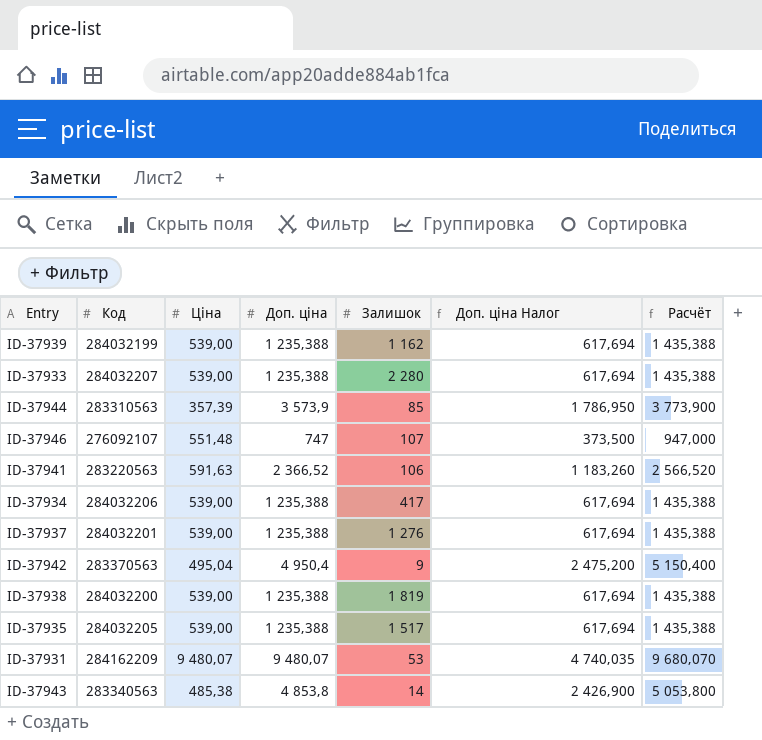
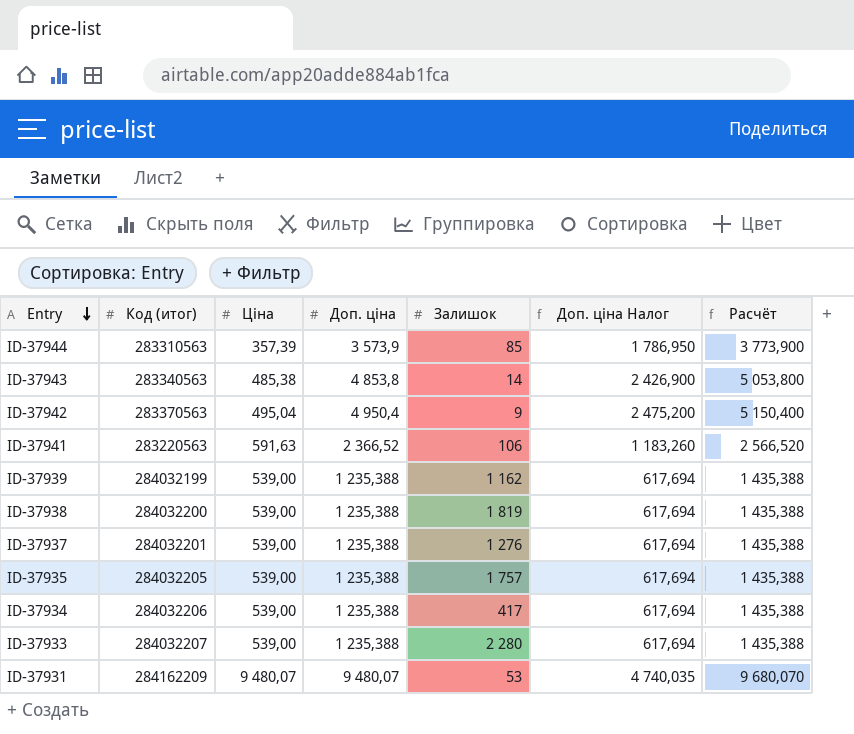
row order: none -> Entry descending
column name: Код -> Код (итог)
row ID-37946: 276092107 | 551,48 | 747 | 107 | 373,500 | 947,000 -> none
ID-37935 | Залишок: 1 517 -> 1 757

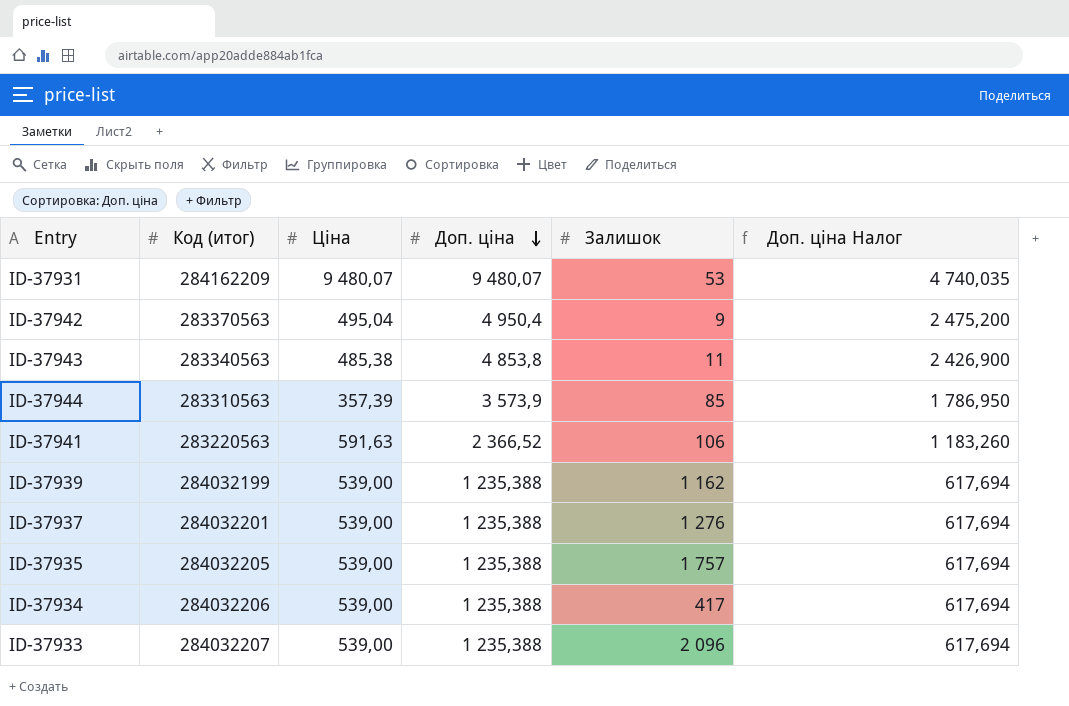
row order: Entry descending -> Доп. ціна descending
column Расчёт | formula: [Доп. ціна] + 200 -> none
row ID-37938: 284032200 | 539,00 | 1 235,388 | 1 819 | 617,694 | 1 435,388 -> none
ID-37943 | Залишок: 14 -> 11
ID-37933 | Залишок: 2 280 -> 2 096

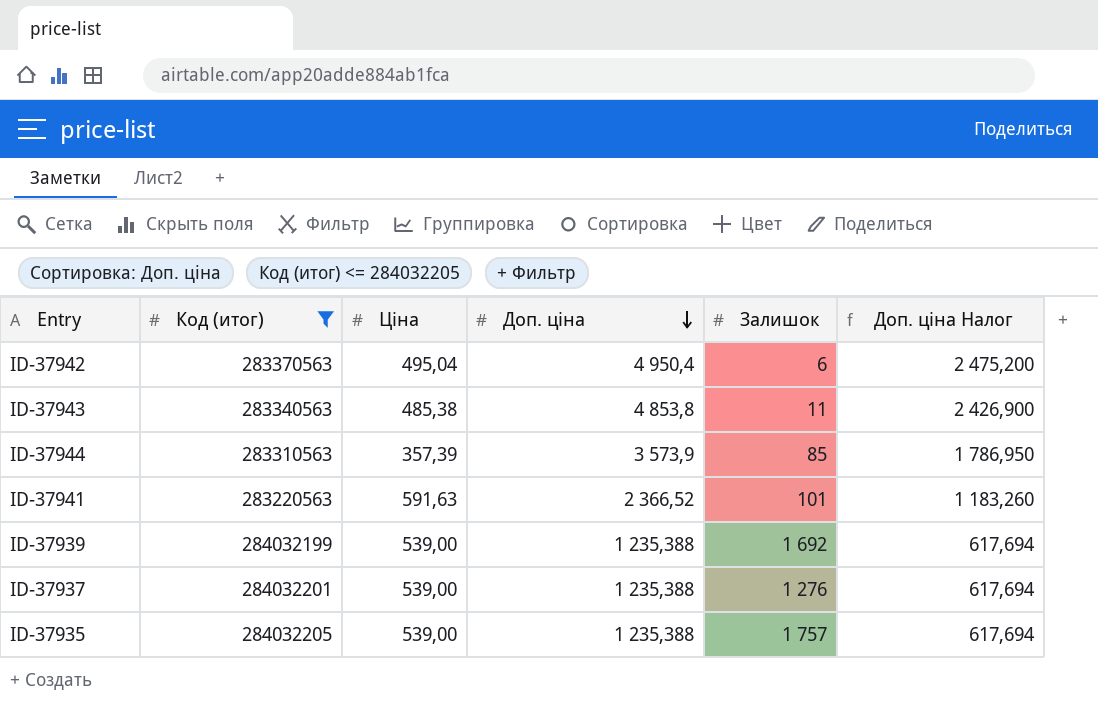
filter: none -> Код (итог) <= 284032205
ID-37942 | Залишок: 9 -> 6
ID-37941 | Залишок: 106 -> 101
ID-37939 | Залишок: 1 162 -> 1 692

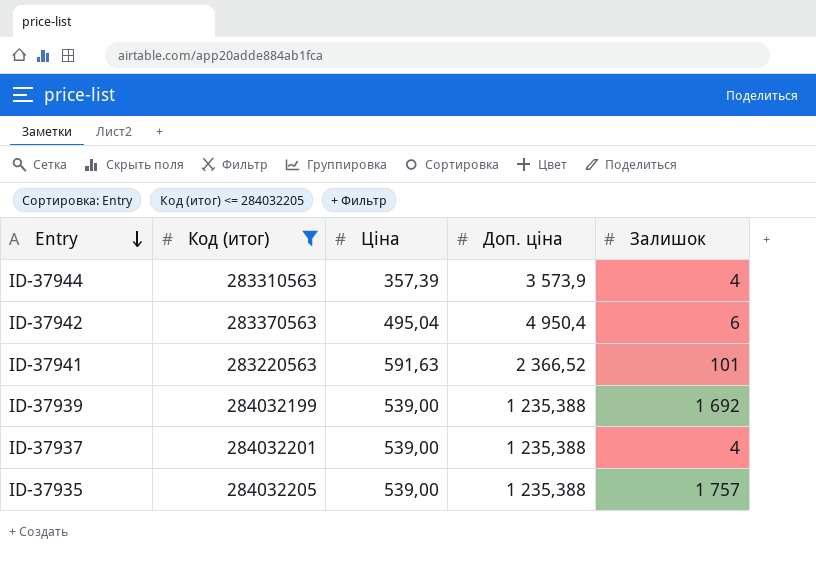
row order: Доп. ціна descending -> Entry descending
column Доп. ціна Налог | formula: [Доп. ціна] * 0,5 -> none
row ID-37943: 283340563 | 485,38 | 4 853,8 | 11 | 2 426,900 -> none
ID-37944 | Залишок: 85 -> 4
ID-37937 | Залишок: 1 276 -> 4

